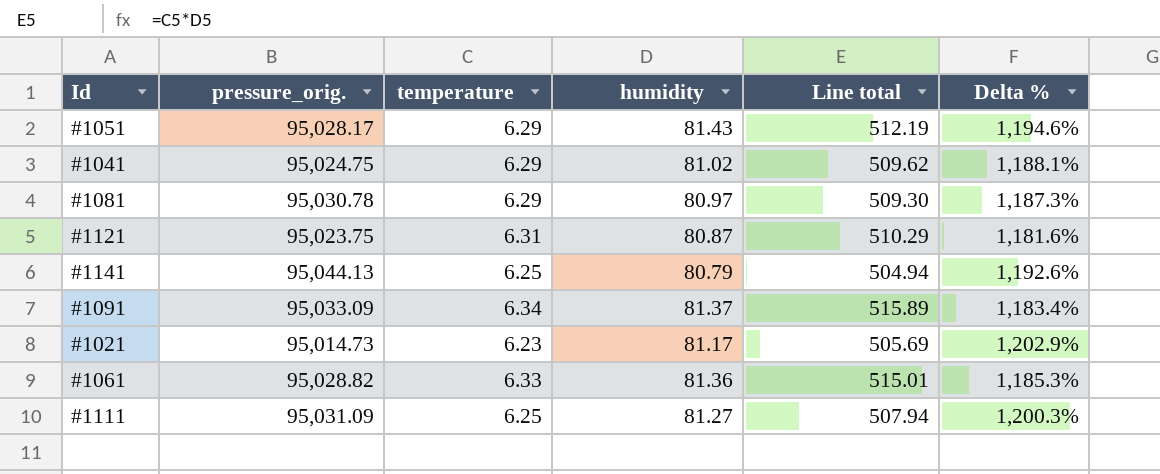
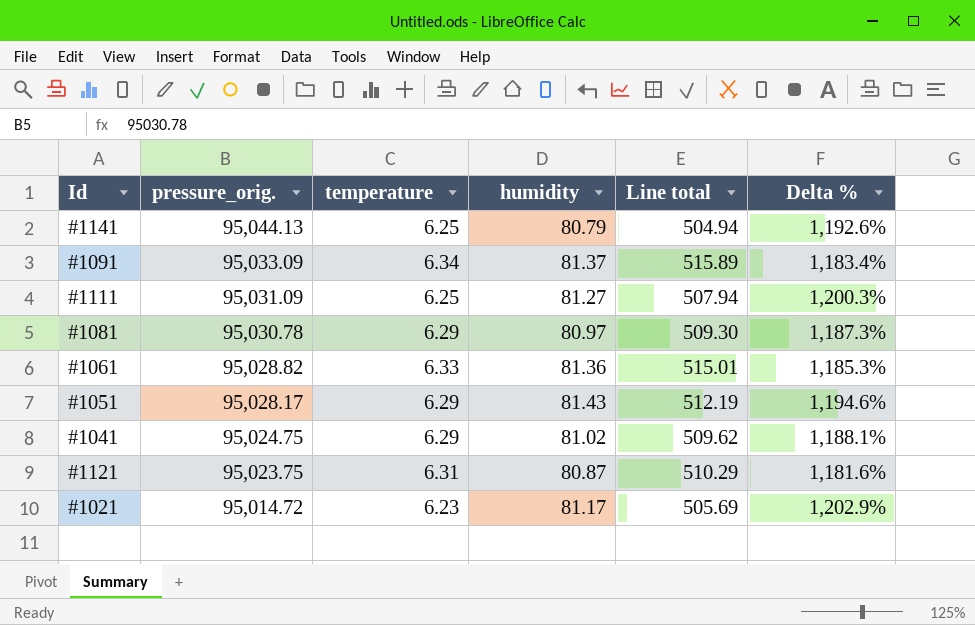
row order: none -> pressure_orig. descending
#1021 | pressure_orig.: 95,014.73 -> 95,014.72

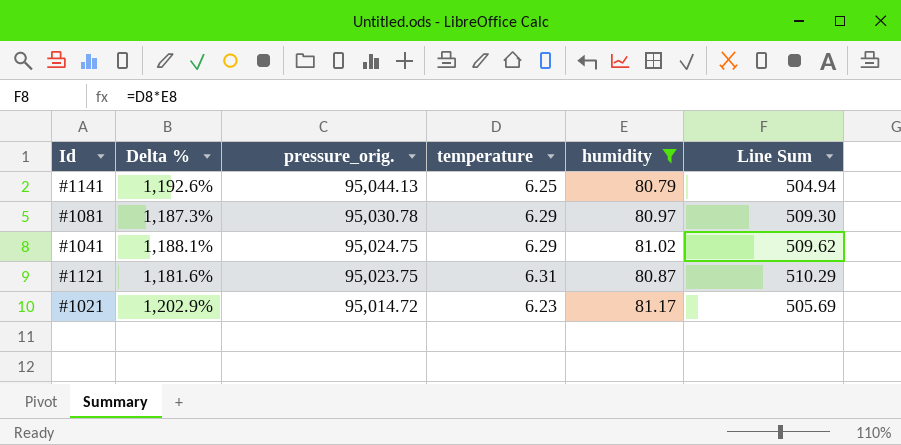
filter: none -> humidity <= 81.17
column Delta % | position: 6 -> 2
column name: Line total -> Line Sum

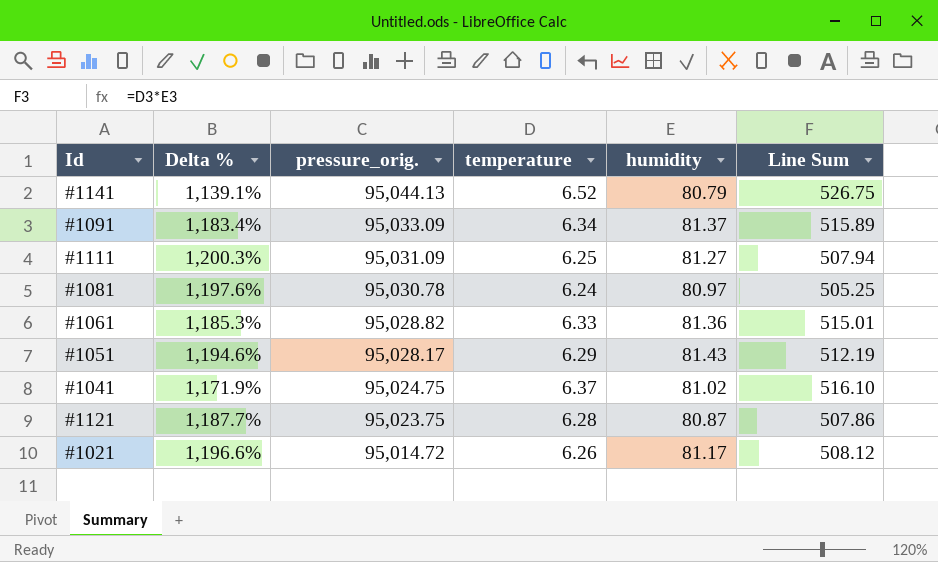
filter: humidity <= 81.17 -> none
#1141 | Delta %: 1,192.6% -> 1,139.1%
#1141 | temperature: 6.25 -> 6.52
#1141 | Line Sum: 504.94 -> 526.75
#1081 | Delta %: 1,187.3% -> 1,197.6%
#1081 | temperature: 6.29 -> 6.24
#1081 | Line Sum: 509.30 -> 505.25
#1041 | Delta %: 1,188.1% -> 1,171.9%
#1041 | temperature: 6.29 -> 6.37
#1041 | Line Sum: 509.62 -> 516.10
#1121 | Delta %: 1,181.6% -> 1,187.7%
#1121 | temperature: 6.31 -> 6.28
#1121 | Line Sum: 510.29 -> 507.86
#1021 | Delta %: 1,202.9% -> 1,196.6%
#1021 | temperature: 6.23 -> 6.26
#1021 | Line Sum: 505.69 -> 508.12

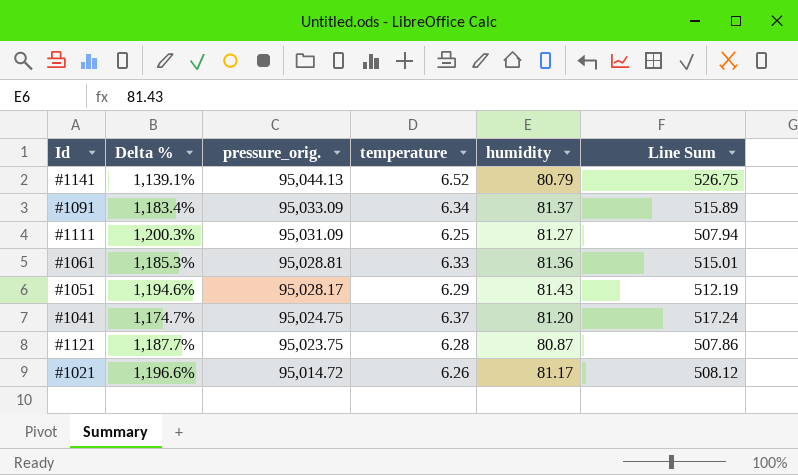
row #1081: 1,197.6% | 95,030.78 | 6.24 | 80.97 | 505.25 -> none
#1061 | pressure_orig.: 95,028.82 -> 95,028.81
#1041 | Delta %: 1,171.9% -> 1,174.7%
#1041 | humidity: 81.02 -> 81.20
#1041 | Line Sum: 516.10 -> 517.24

